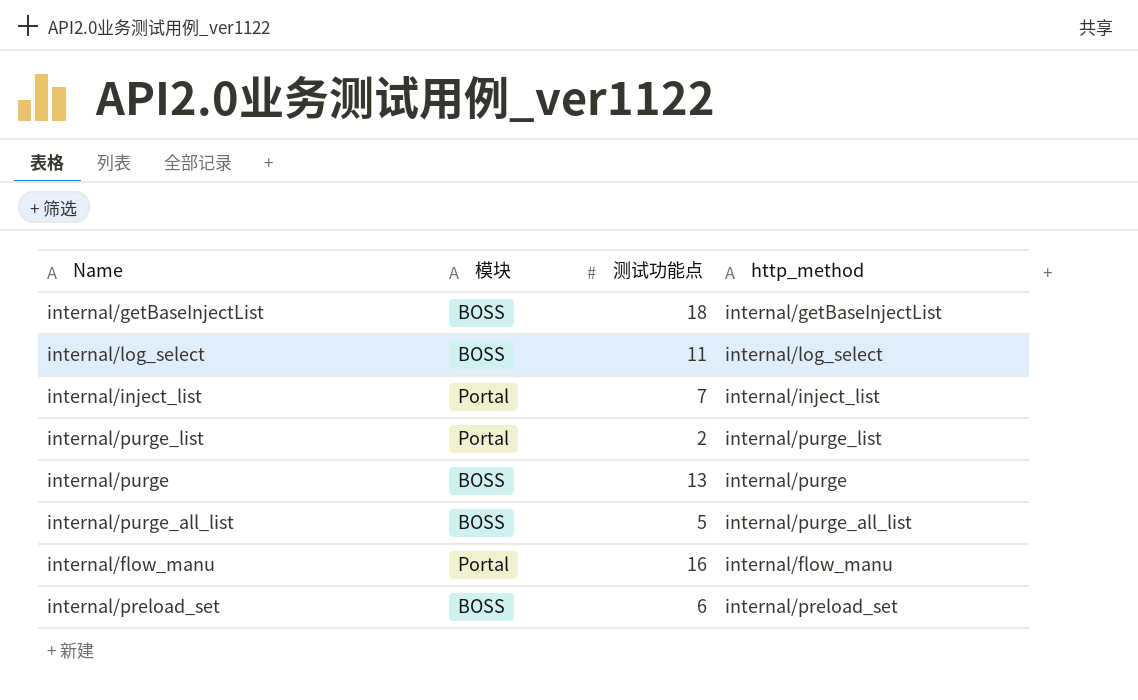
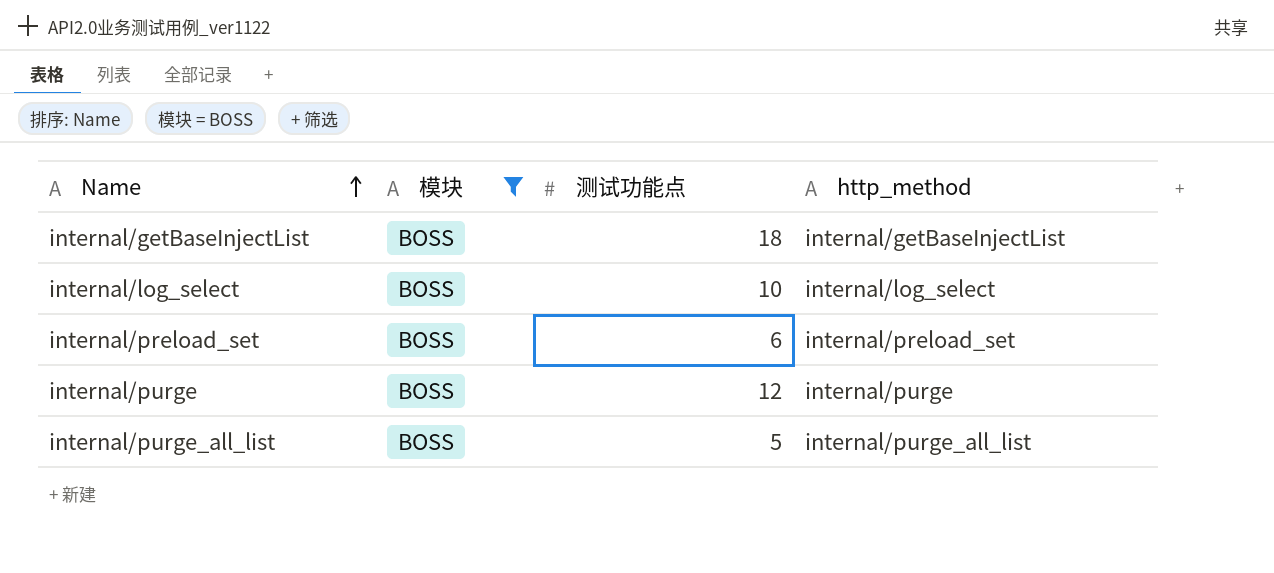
filter: none -> 模块 = BOSS
row order: none -> Name ascending
internal/log_select | 测试功能点: 11 -> 10
internal/purge | 测试功能点: 13 -> 12

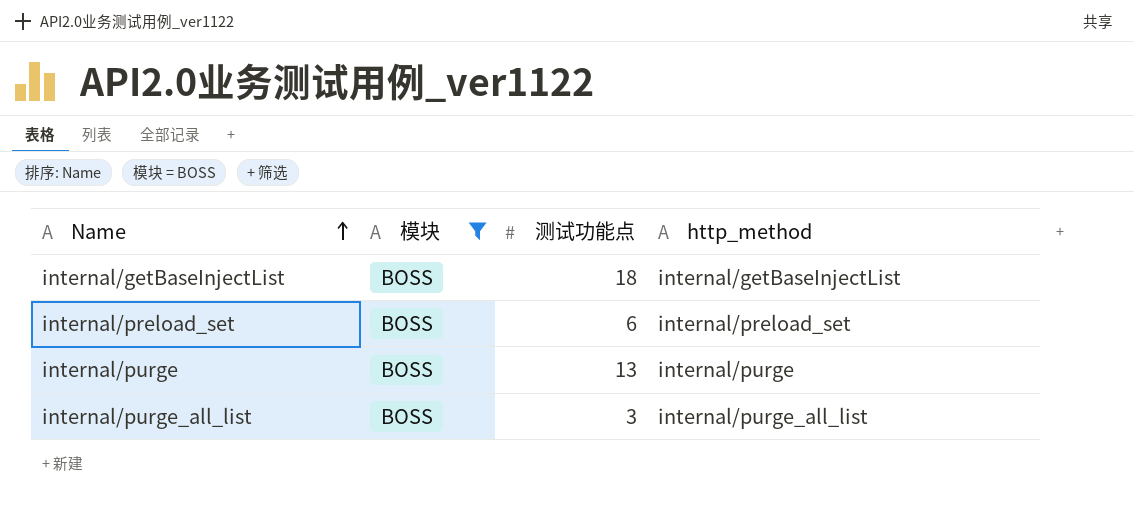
row internal/log_select: BOSS | 10 | internal/log_select -> none
internal/purge | 测试功能点: 12 -> 13
internal/purge_all_list | 测试功能点: 5 -> 3

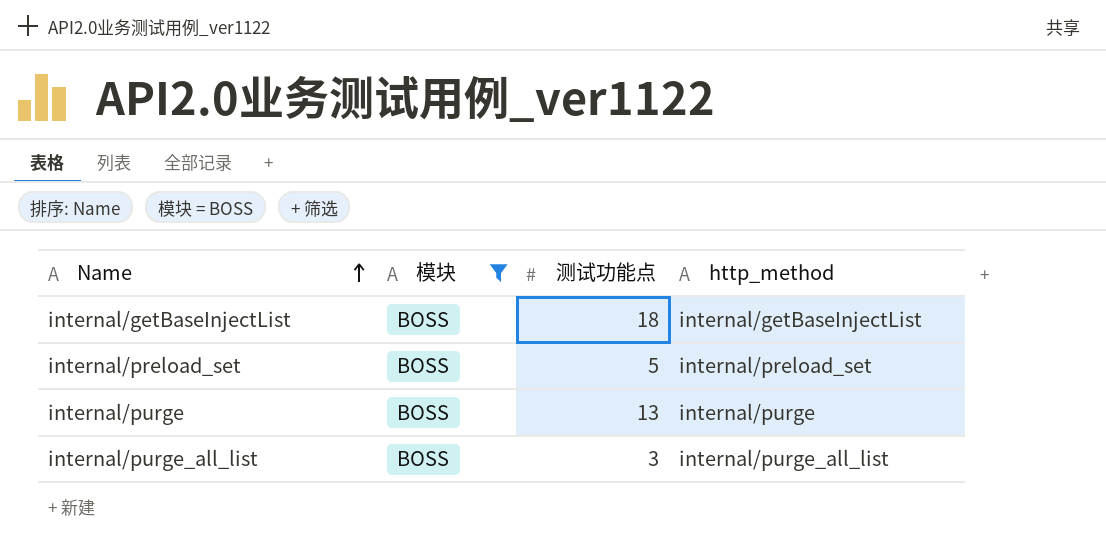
internal/preload_set | 测试功能点: 6 -> 5

